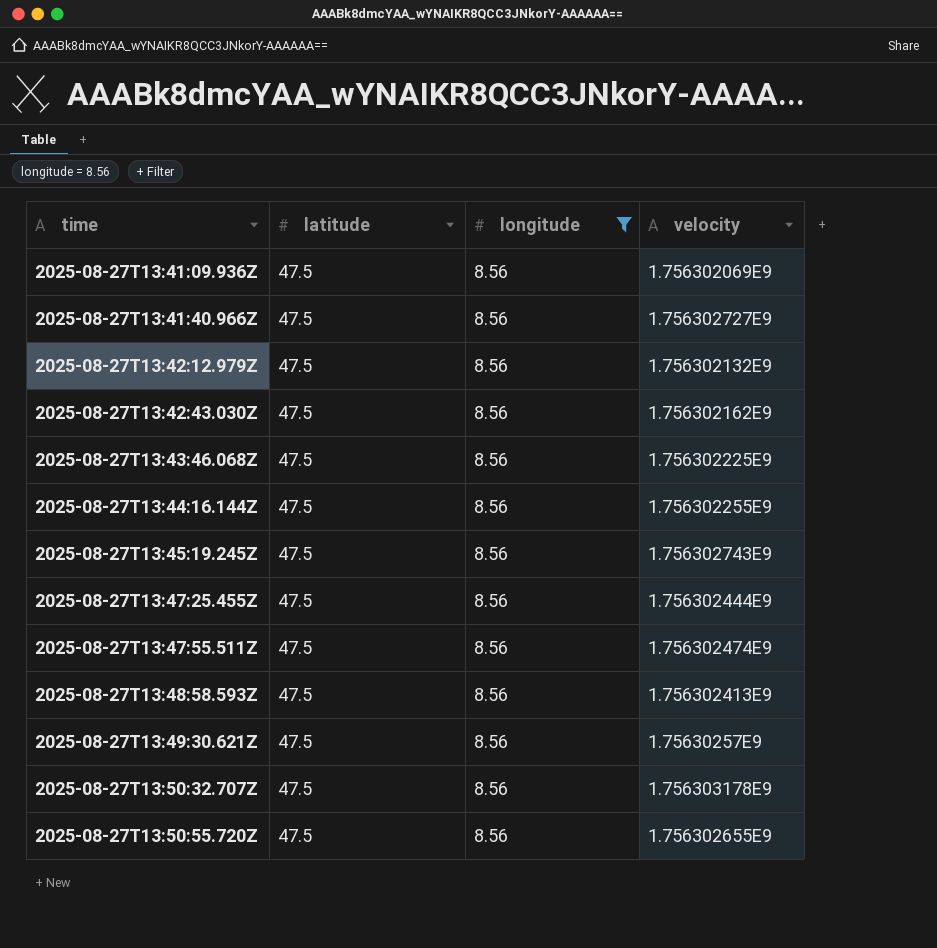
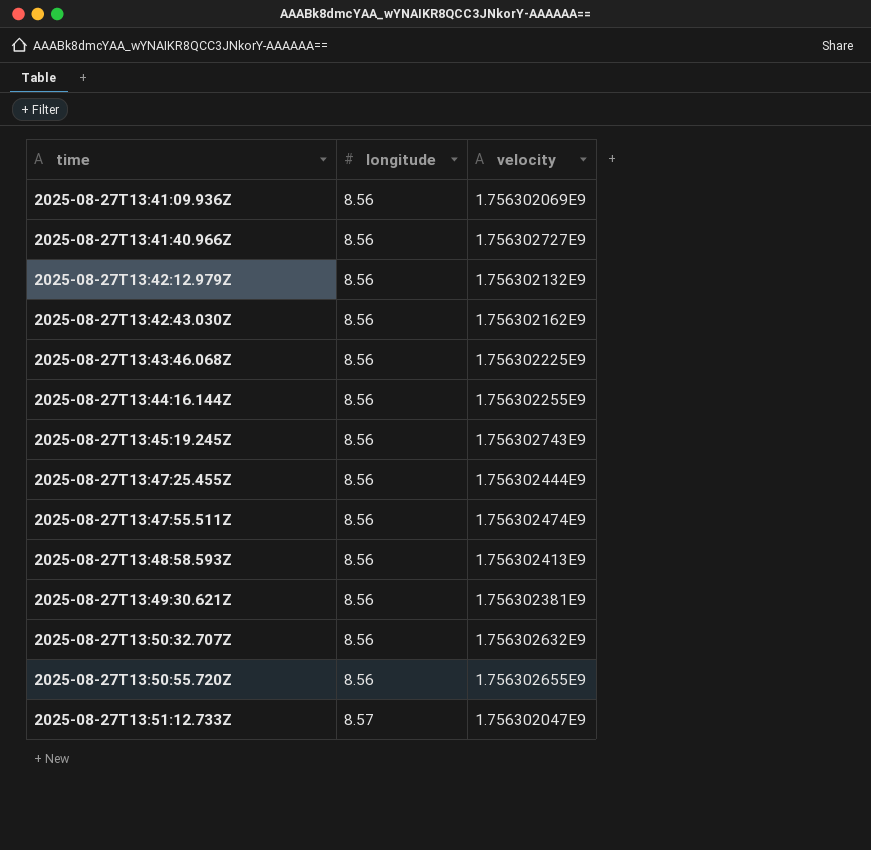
filter: longitude = 8.56 -> none
column latitude | position: 2 -> none
2025-08-27T13:49:30.621Z | velocity: 1.75630257E9 -> 1.756302381E9
2025-08-27T13:50:32.707Z | velocity: 1.756303178E9 -> 1.756302632E9

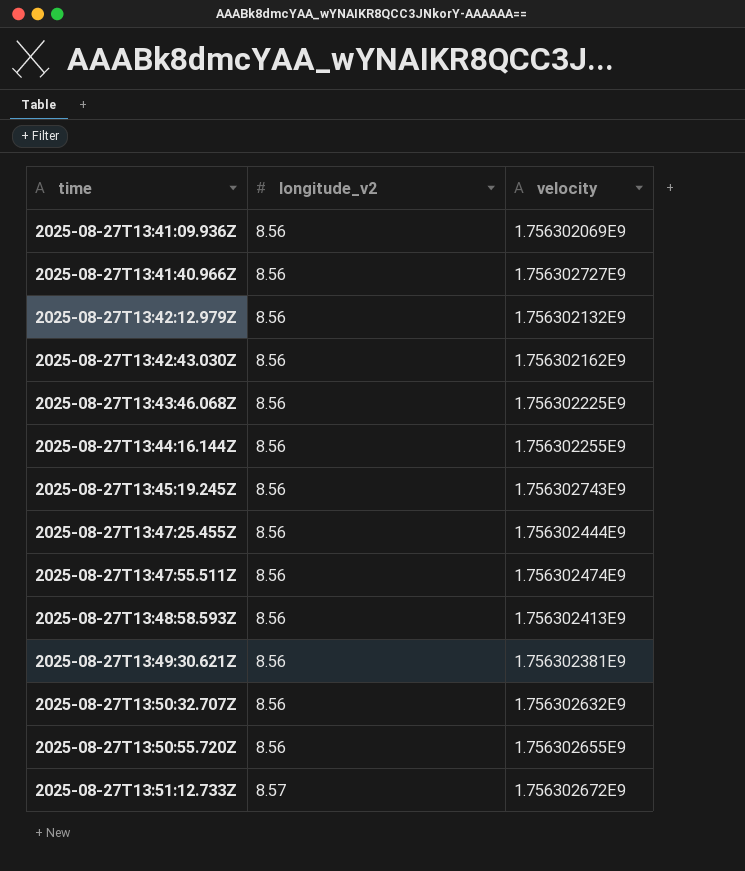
column name: longitude -> longitude_v2
2025-08-27T13:51:12.733Z | velocity: 1.756302047E9 -> 1.756302672E9

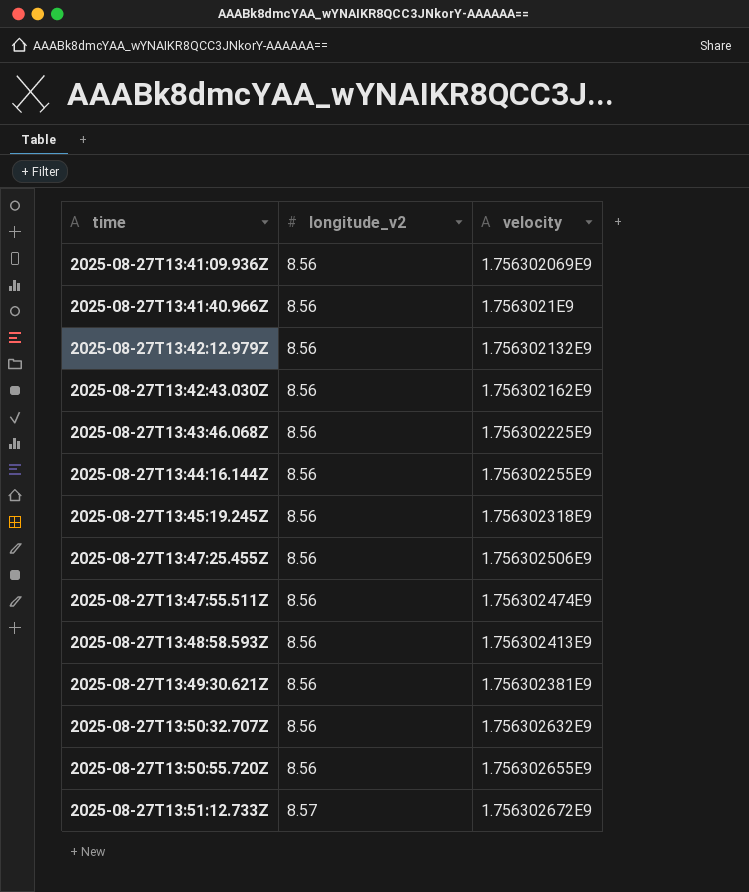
2025-08-27T13:41:40.966Z | velocity: 1.756302727E9 -> 1.7563021E9
2025-08-27T13:45:19.245Z | velocity: 1.756302743E9 -> 1.756302318E9
2025-08-27T13:47:25.455Z | velocity: 1.756302444E9 -> 1.756302506E9

